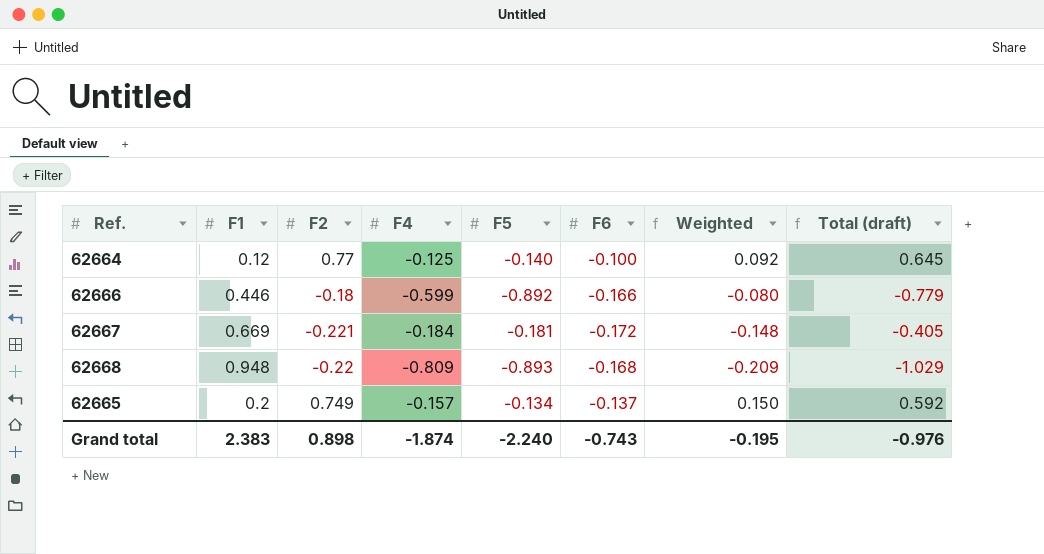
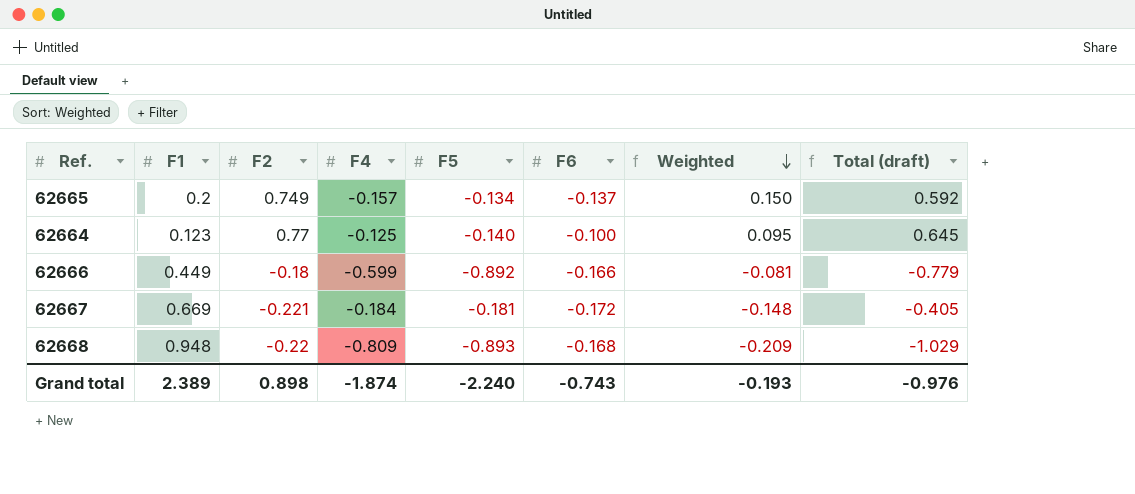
row order: none -> Weighted descending
62664 | F1: 0.12 -> 0.123
62664 | Weighted: 0.092 -> 0.095
62666 | F1: 0.446 -> 0.449
62666 | Weighted: -0.080 -> -0.081
Grand total | F1: 2.383 -> 2.389
Grand total | Weighted: -0.195 -> -0.193

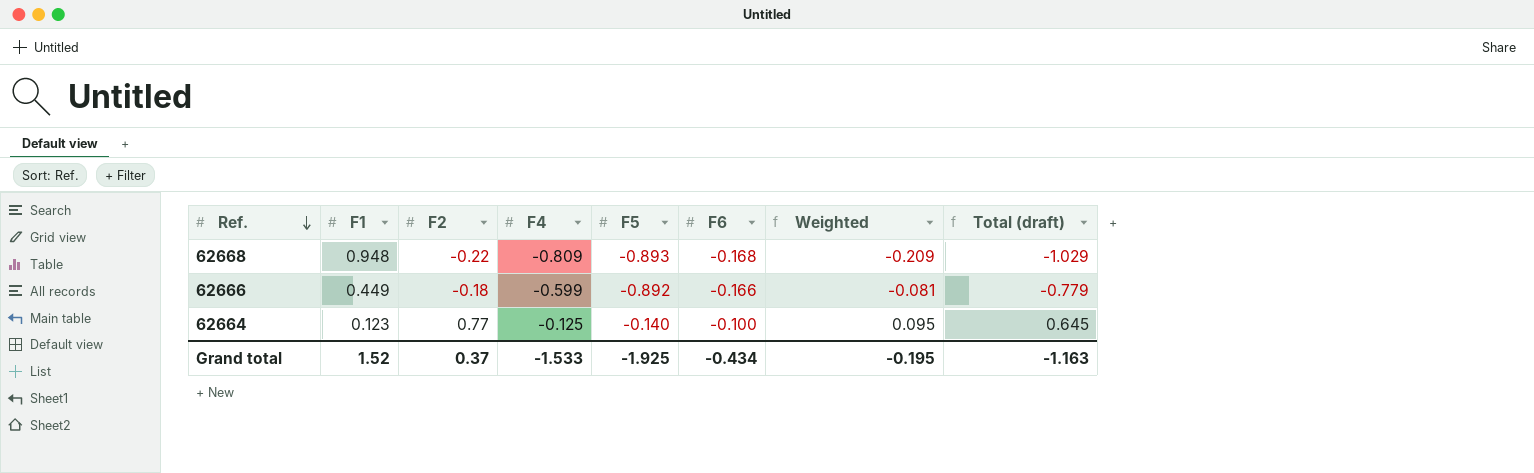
row order: Weighted descending -> Ref. descending
row 62665: 0.2 | 0.749 | -0.157 | -0.134 | -0.137 | 0.150 | 0.592 -> none
row 62667: 0.669 | -0.221 | -0.184 | -0.181 | -0.172 | -0.148 | -0.405 -> none
Grand total | F1: 2.389 -> 1.52
Grand total | F2: 0.898 -> 0.37
Grand total | F4: -1.874 -> -1.533
Grand total | F5: -2.240 -> -1.925
Grand total | F6: -0.743 -> -0.434
Grand total | Weighted: -0.193 -> -0.195
Grand total | Total (draft): -0.976 -> -1.163

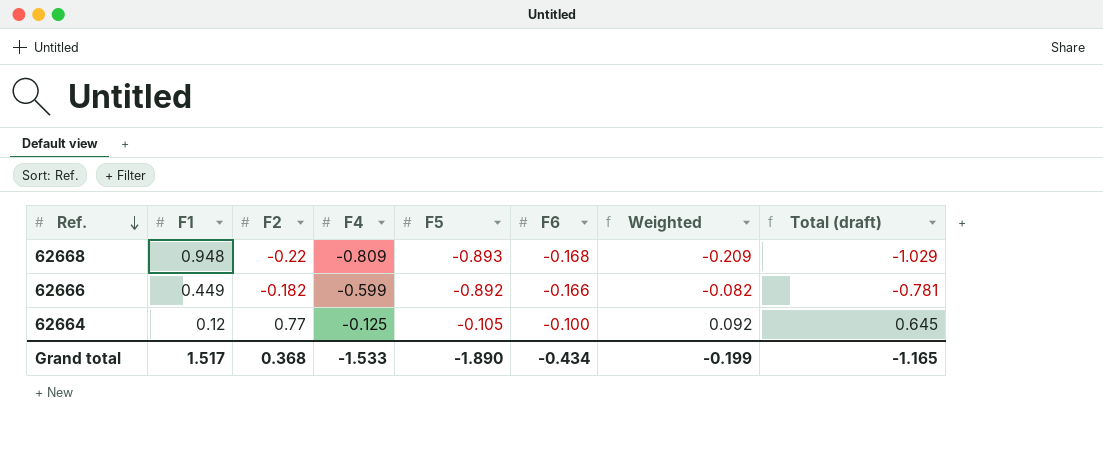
62666 | F2: -0.18 -> -0.182
62666 | Weighted: -0.081 -> -0.082
62666 | Total (draft): -0.779 -> -0.781
62664 | F1: 0.123 -> 0.12
62664 | F5: -0.140 -> -0.105
62664 | Weighted: 0.095 -> 0.092
Grand total | F1: 1.52 -> 1.517
Grand total | F2: 0.37 -> 0.368
Grand total | F5: -1.925 -> -1.890
Grand total | Weighted: -0.195 -> -0.199
Grand total | Total (draft): -1.163 -> -1.165

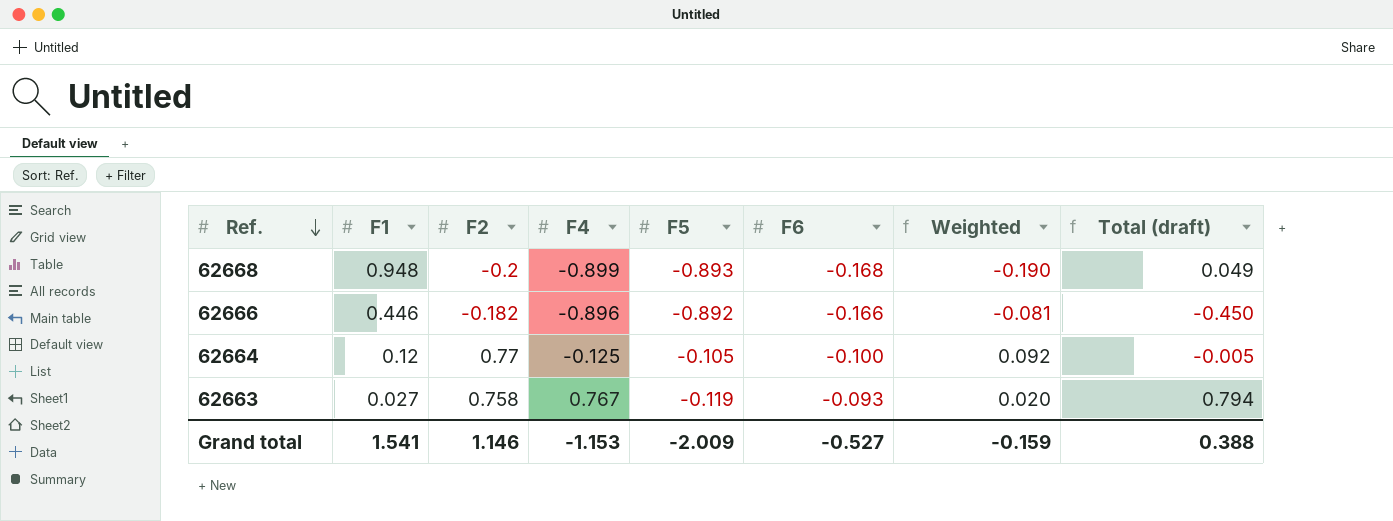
column Total (draft) | formula: [F2] + [F4] -> [F1] + [F4]
62668 | F2: -0.22 -> -0.2
62668 | F4: -0.809 -> -0.899
62668 | Weighted: -0.209 -> -0.190
62666 | F1: 0.449 -> 0.446
62666 | F4: -0.599 -> -0.896
62666 | Weighted: -0.082 -> -0.081
row 62663: none -> 0.027 | 0.758 | 0.767 | -0.119 | -0.093 | 0.020 | 0.794
Grand total | F1: 1.517 -> 1.541
Grand total | F2: 0.368 -> 1.146
Grand total | F4: -1.533 -> -1.153
Grand total | F5: -1.890 -> -2.009
Grand total | F6: -0.434 -> -0.527
Grand total | Weighted: -0.199 -> -0.159
Grand total | Total (draft): -1.165 -> 0.388

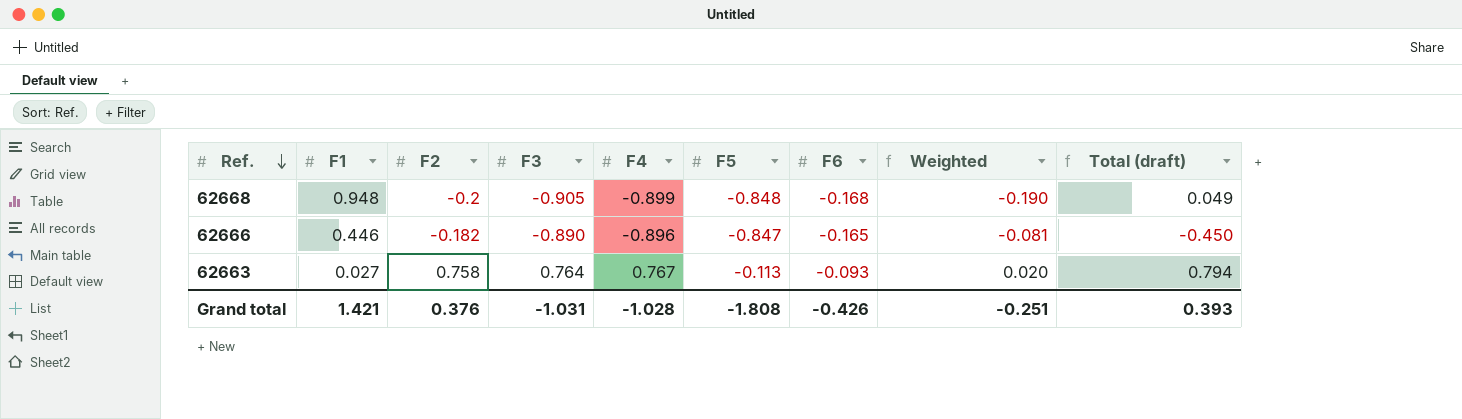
column F3 | position: none -> 4
row 62664: 0.12 | 0.77 | -0.125 | -0.105 | -0.100 | 0.092 | -0.005 -> none
62668 | F5: -0.893 -> -0.848
62666 | F5: -0.892 -> -0.847
62666 | F6: -0.166 -> -0.165
62663 | F5: -0.119 -> -0.113
Grand total | F1: 1.541 -> 1.421
Grand total | F2: 1.146 -> 0.376
Grand total | F4: -1.153 -> -1.028
Grand total | F5: -2.009 -> -1.808
Grand total | F6: -0.527 -> -0.426
Grand total | Weighted: -0.159 -> -0.251
Grand total | Total (draft): 0.388 -> 0.393

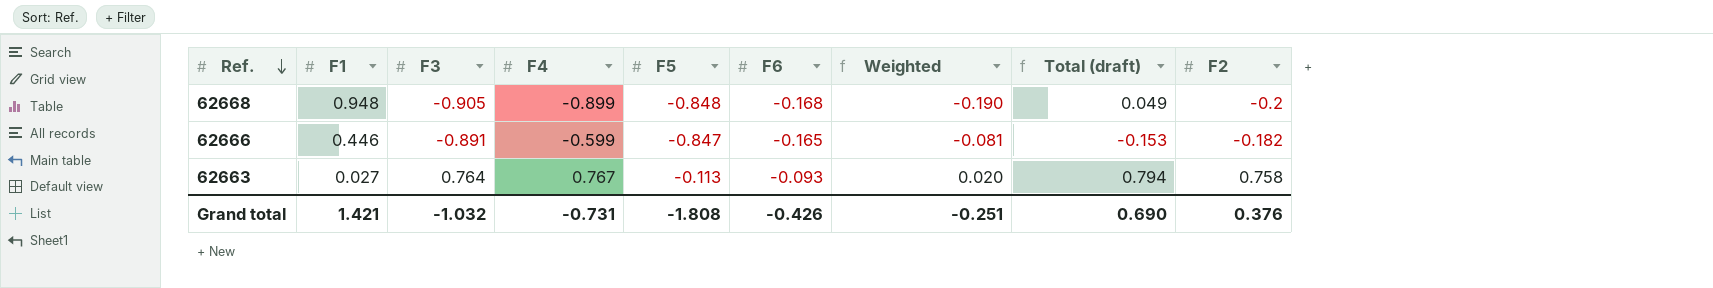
column F2 | position: 3 -> 9
62666 | F3: -0.890 -> -0.891
62666 | F4: -0.896 -> -0.599
62666 | Total (draft): -0.450 -> -0.153
Grand total | F3: -1.031 -> -1.032
Grand total | F4: -1.028 -> -0.731
Grand total | Total (draft): 0.393 -> 0.690

